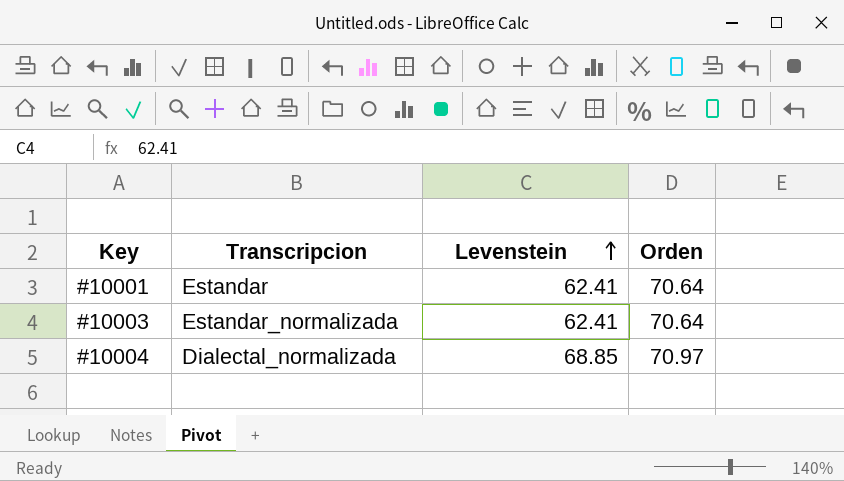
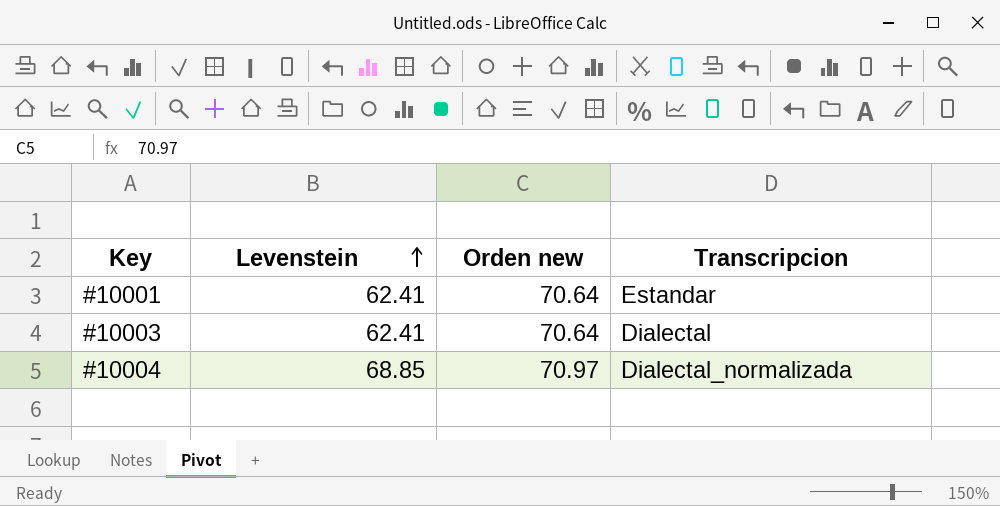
column name: Orden -> Orden new
column Transcripcion | position: 2 -> 4
#10003 | Transcripcion: Estandar_normalizada -> Dialectal

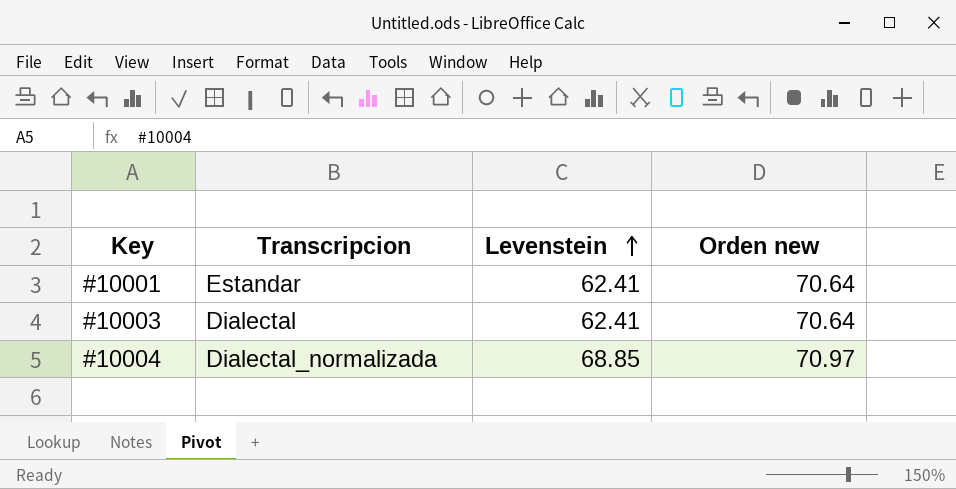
column Transcripcion | position: 4 -> 2

